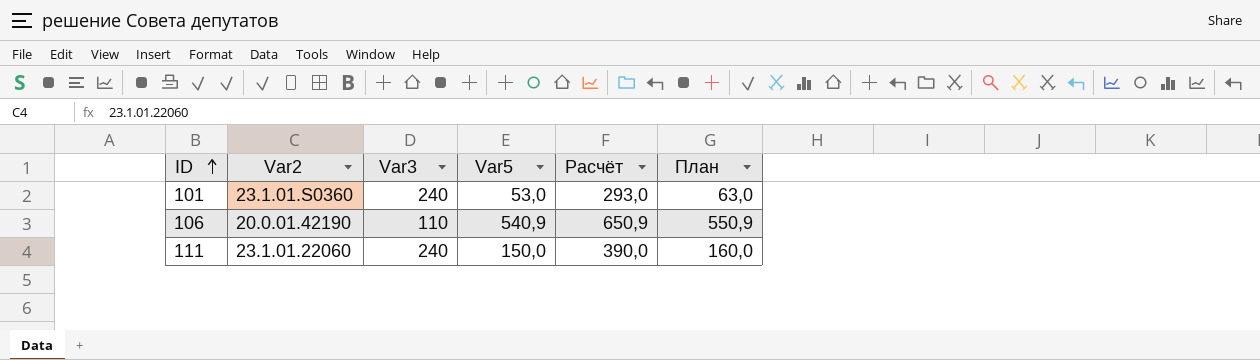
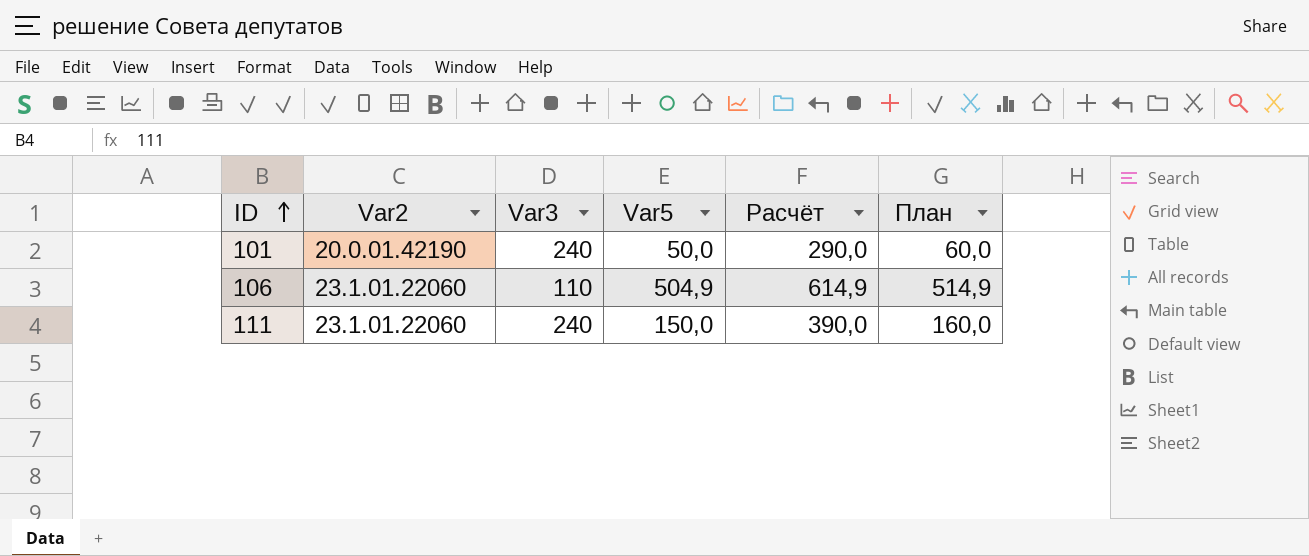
101 | Var2: 23.1.01.S0360 -> 20.0.01.42190
101 | Var5: 53,0 -> 50,0
101 | Расчёт: 293,0 -> 290,0
101 | План: 63,0 -> 60,0
106 | Var2: 20.0.01.42190 -> 23.1.01.22060
106 | Var5: 540,9 -> 504,9
106 | Расчёт: 650,9 -> 614,9
106 | План: 550,9 -> 514,9

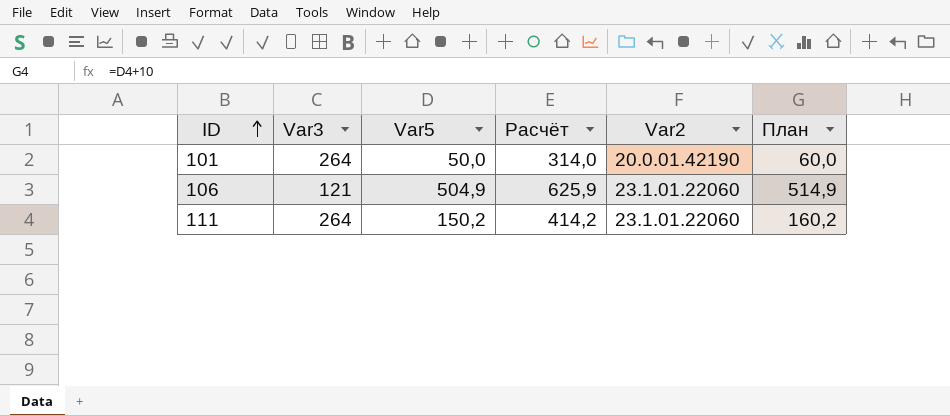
column Var2 | position: 2 -> 5
101 | Var3: 240 -> 264
101 | Расчёт: 290,0 -> 314,0
106 | Var3: 110 -> 121
106 | Расчёт: 614,9 -> 625,9
111 | Var3: 240 -> 264
111 | Var5: 150,0 -> 150,2
111 | Расчёт: 390,0 -> 414,2
111 | План: 160,0 -> 160,2

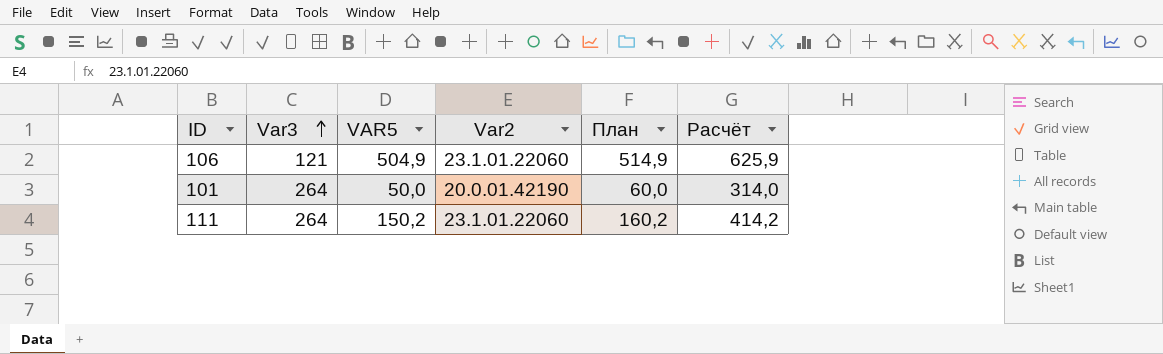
row order: ID ascending -> Var3 ascending
column name: Var5 -> VAR5
column Расчёт | position: 4 -> 6

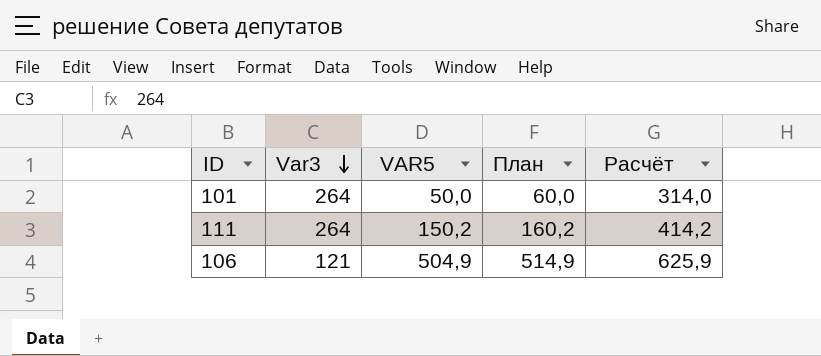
row order: Var3 ascending -> Var3 descending
column Var2 | position: 4 -> none

